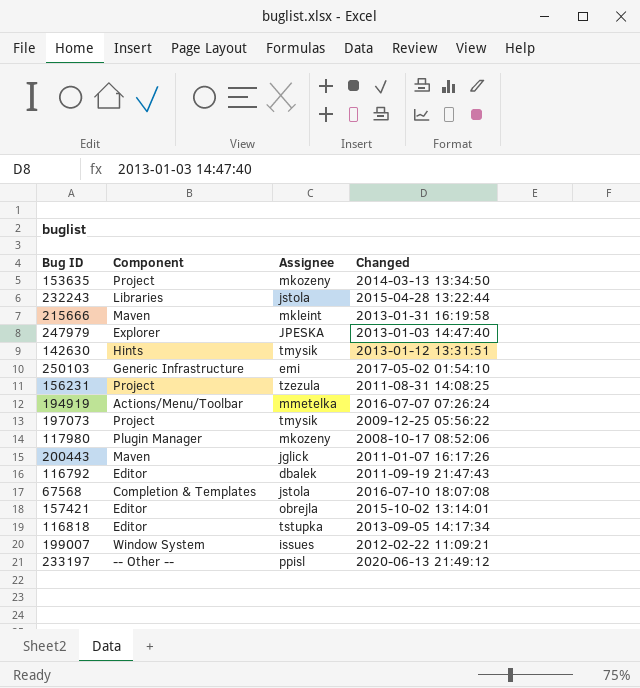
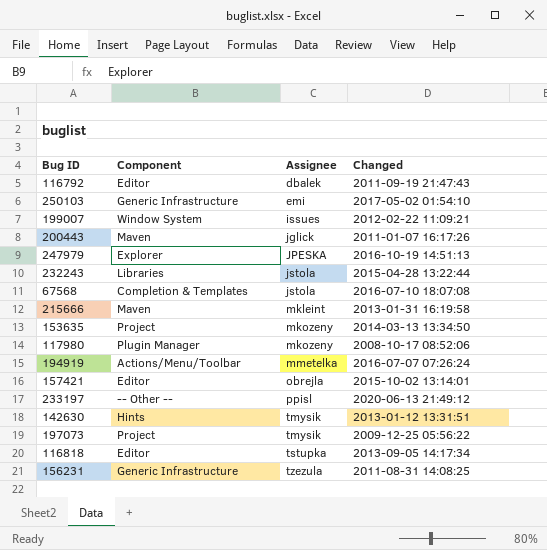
row order: none -> Assignee ascending
247979 | Changed: 2013-01-03 14:47:40 -> 2016-10-19 14:51:13
156231 | Component: Project -> Generic Infrastructure

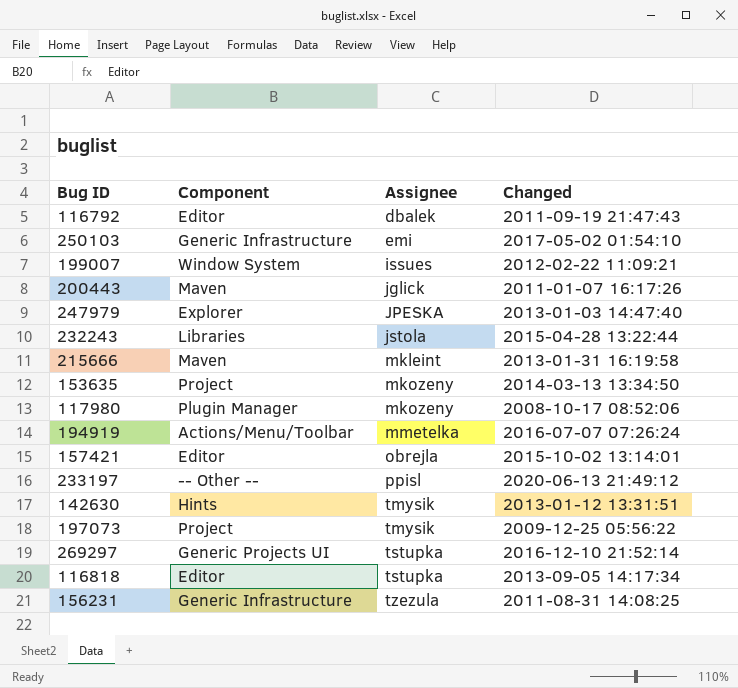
row 67568: Completion & Templates | jstola | 2016-07-10 18:07:08 -> none
247979 | Changed: 2016-10-19 14:51:13 -> 2013-01-03 14:47:40
row 269297: none -> Generic Projects UI | tstupka | 2016-12-10 21:52:14

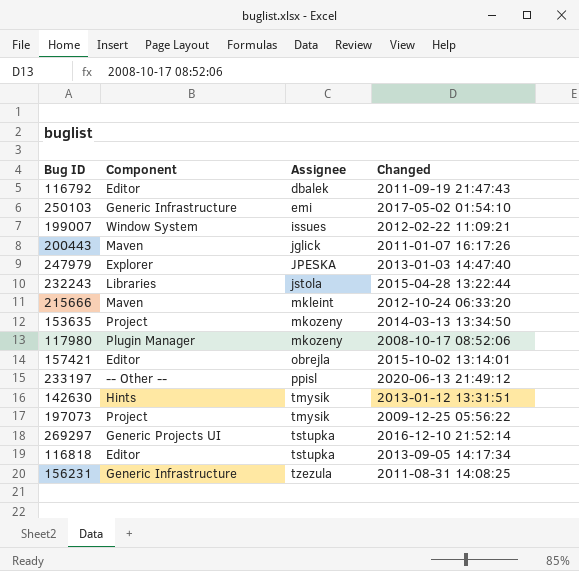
row 194919: Actions/Menu/Toolbar | mmetelka | 2016-07-07 07:26:24 -> none
215666 | Changed: 2013-01-31 16:19:58 -> 2012-10-24 06:33:20

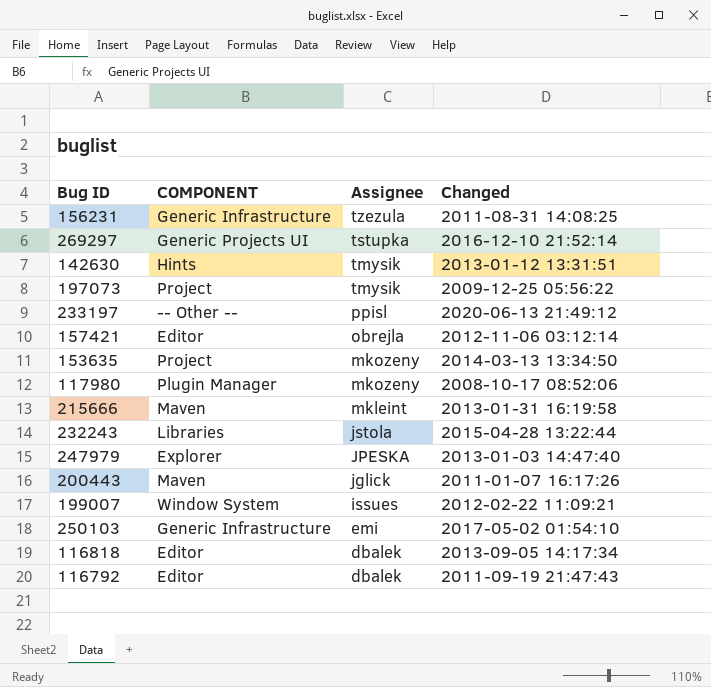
row order: Assignee ascending -> Assignee descending
column name: Component -> COMPONENT
157421 | Changed: 2015-10-02 13:14:01 -> 2012-11-06 03:12:14
215666 | Changed: 2012-10-24 06:33:20 -> 2013-01-31 16:19:58
116818 | Assignee: tstupka -> dbalek

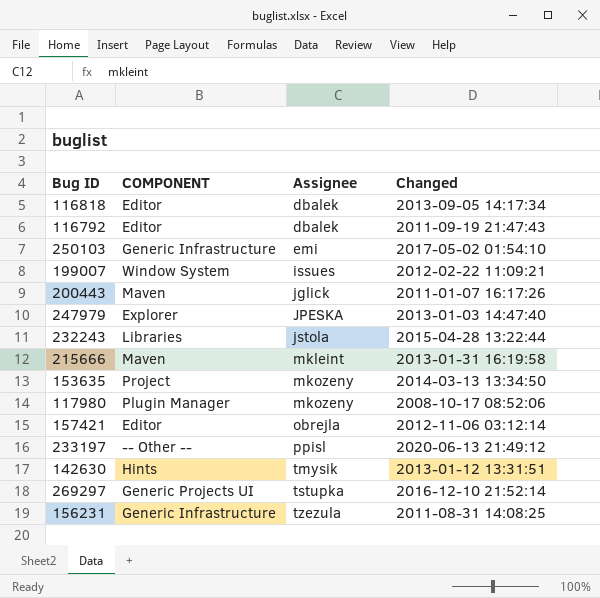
row order: Assignee descending -> Assignee ascending
row 197073: Project | tmysik | 2009-12-25 05:56:22 -> none

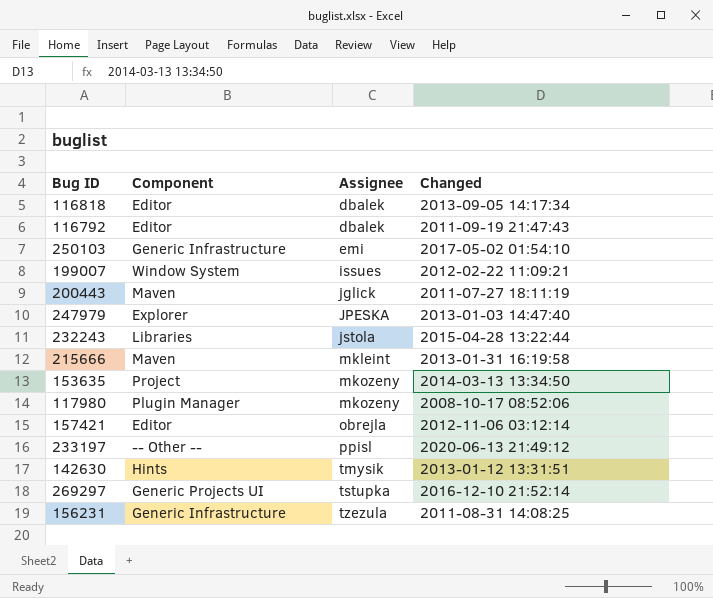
column name: COMPONENT -> Component
200443 | Changed: 2011-01-07 16:17:26 -> 2011-07-27 18:11:19

